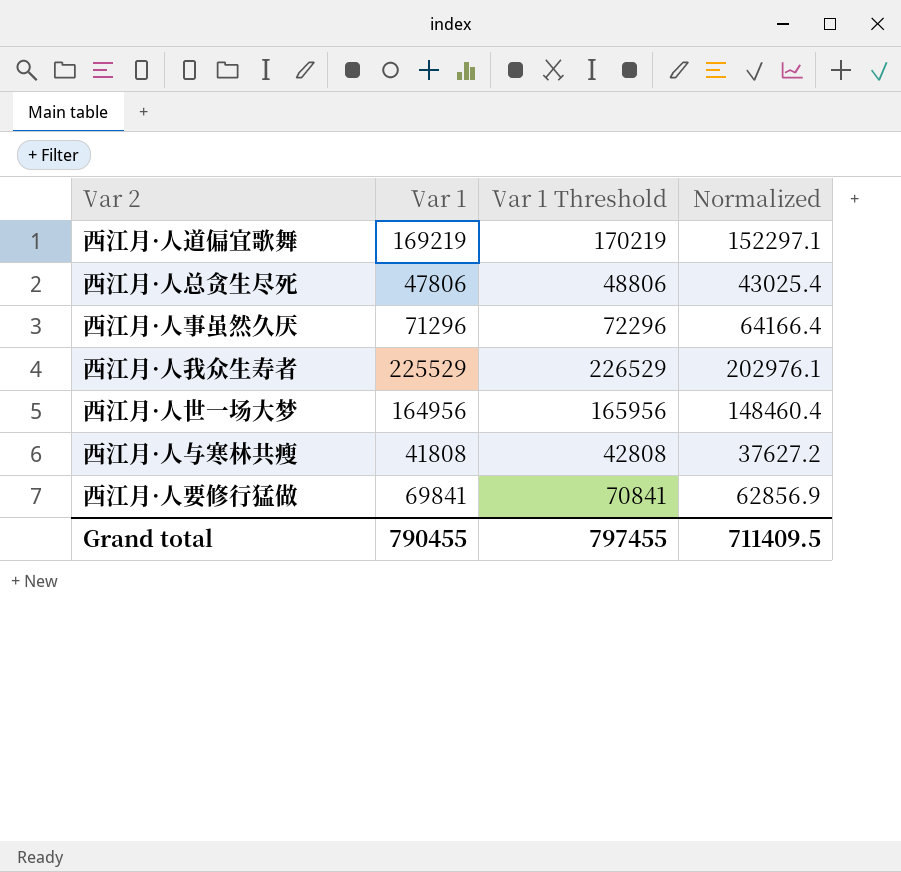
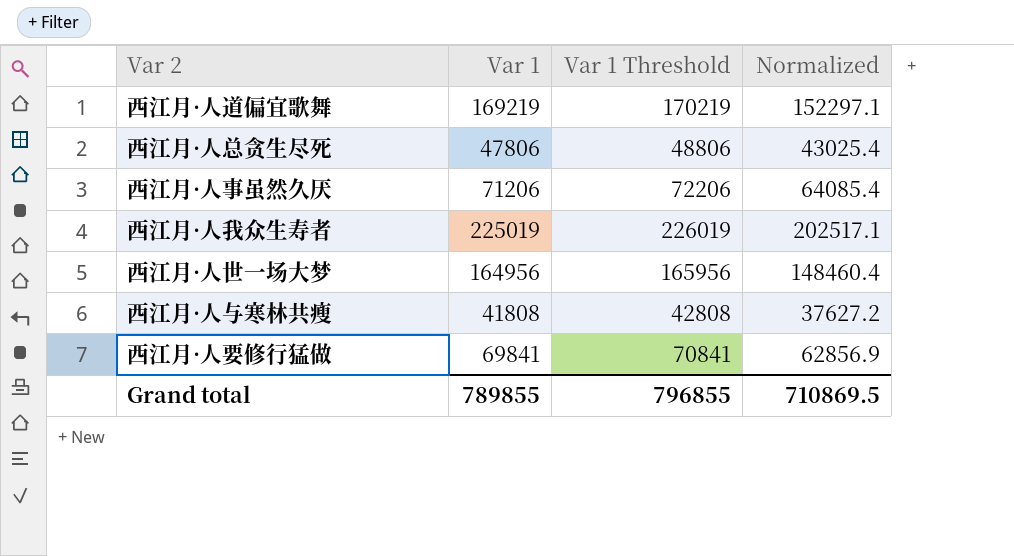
西江月·人事虽然久厌 | Var 1: 71296 -> 71206
西江月·人事虽然久厌 | Var 1 Threshold: 72296 -> 72206
西江月·人事虽然久厌 | Normalized: 64166.4 -> 64085.4
西江月·人我众生寿者 | Var 1: 225529 -> 225019
西江月·人我众生寿者 | Var 1 Threshold: 226529 -> 226019
西江月·人我众生寿者 | Normalized: 202976.1 -> 202517.1
Grand total | Var 1: 790455 -> 789855
Grand total | Var 1 Threshold: 797455 -> 796855
Grand total | Normalized: 711409.5 -> 710869.5

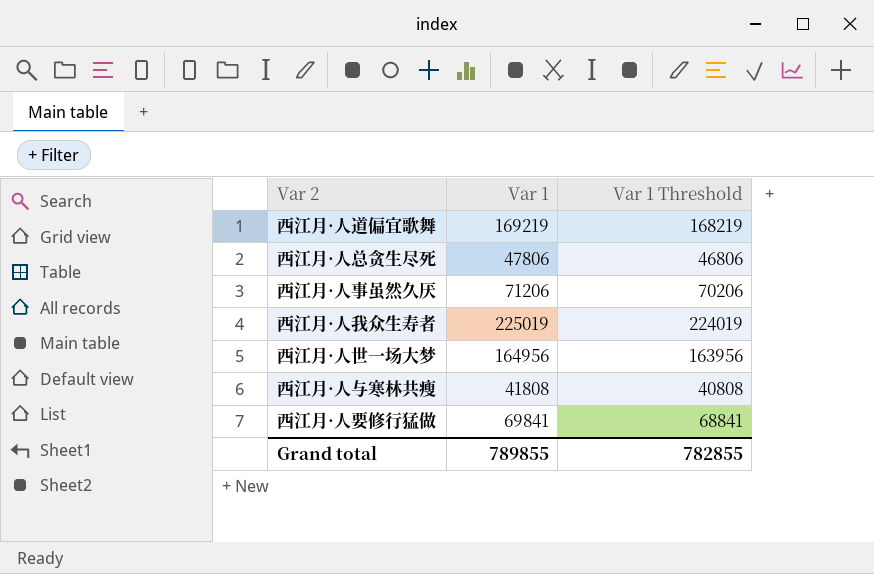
column Normalized | formula: [Var 1] * 0.9 -> none
column Var 1 Threshold | formula: [Var 1] + 1000 -> [Var 1] - 1000
Grand total | Var 1 Threshold: 796855 -> 782855

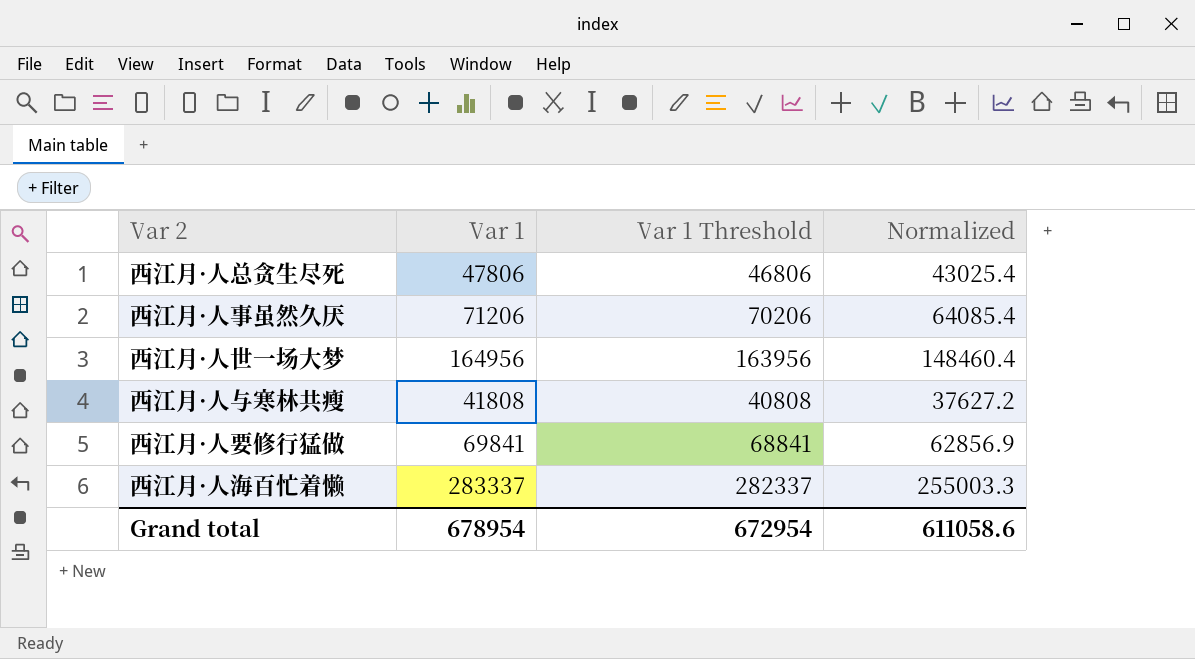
column Normalized | formula: none -> [Var 1] * 0.9
row 西江月·人道偏宜歌舞: 169219 | 168219 -> none
row 西江月·人我众生寿者: 225019 | 224019 -> none
row 西江月·人海百忙着懒: none -> 283337 | 282337 | 255003.3
Grand total | Var 1: 789855 -> 678954
Grand total | Var 1 Threshold: 782855 -> 672954

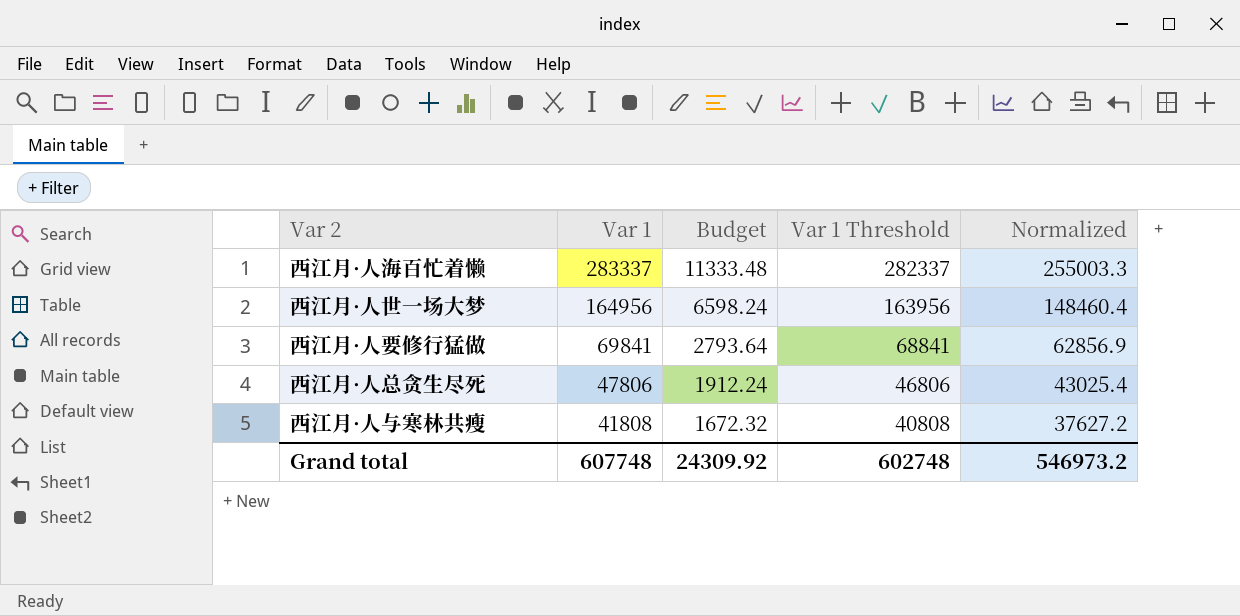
row order: none -> Var 1 descending
column Budget | formula: none -> [Var 1] * 0.04
row 西江月·人事虽然久厌: 71206 | 70206 | 64085.4 -> none
Grand total | Var 1: 678954 -> 607748
Grand total | Var 1 Threshold: 672954 -> 602748
Grand total | Normalized: 611058.6 -> 546973.2

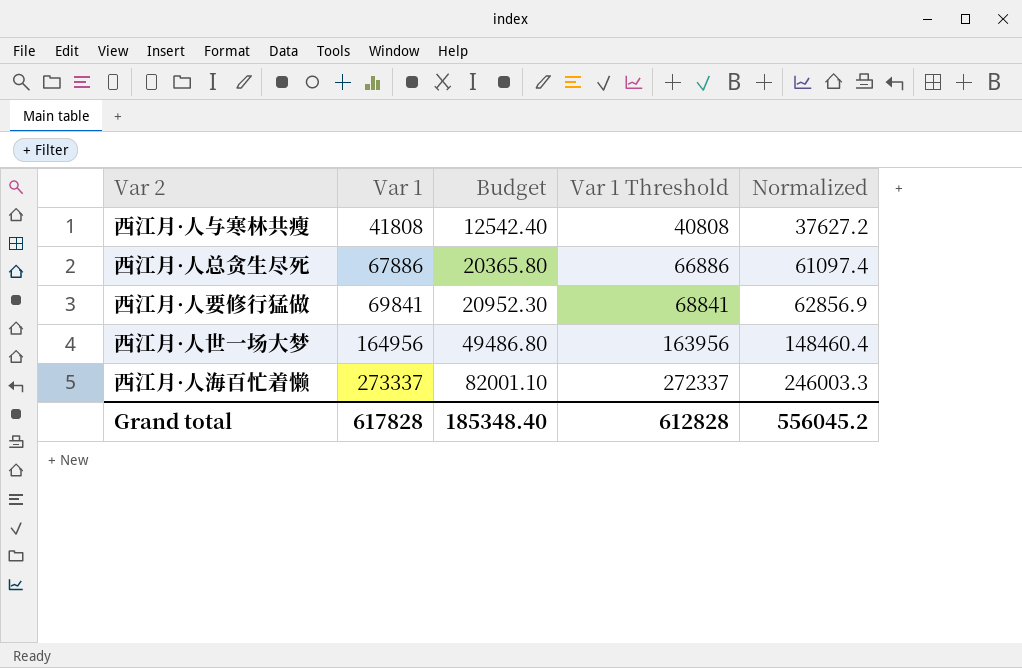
row order: Var 1 descending -> Var 1 ascending
column Budget | formula: [Var 1] * 0.04 -> [Var 1] * 0.3
西江月·人总贪生尽死 | Var 1: 47806 -> 67886
西江月·人总贪生尽死 | Var 1 Threshold: 46806 -> 66886
西江月·人总贪生尽死 | Normalized: 43025.4 -> 61097.4
西江月·人海百忙着懒 | Var 1: 283337 -> 273337
西江月·人海百忙着懒 | Var 1 Threshold: 282337 -> 272337
西江月·人海百忙着懒 | Normalized: 255003.3 -> 246003.3
Grand total | Var 1: 607748 -> 617828
Grand total | Budget: 24309.92 -> 185348.40
Grand total | Var 1 Threshold: 602748 -> 612828
Grand total | Normalized: 546973.2 -> 556045.2

